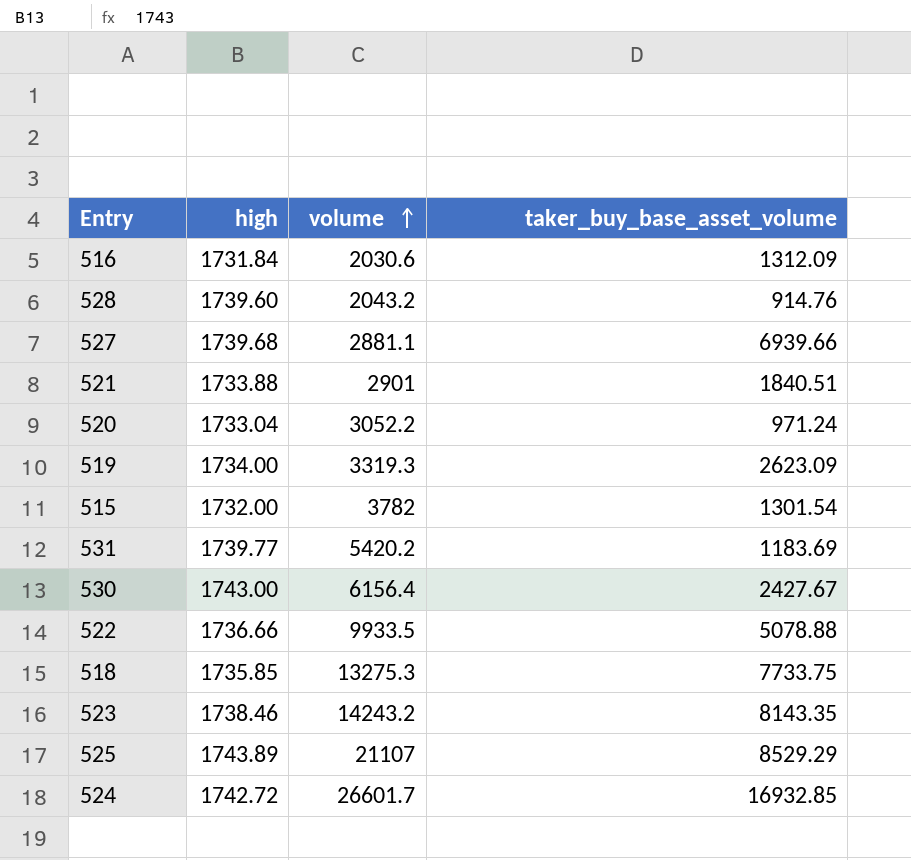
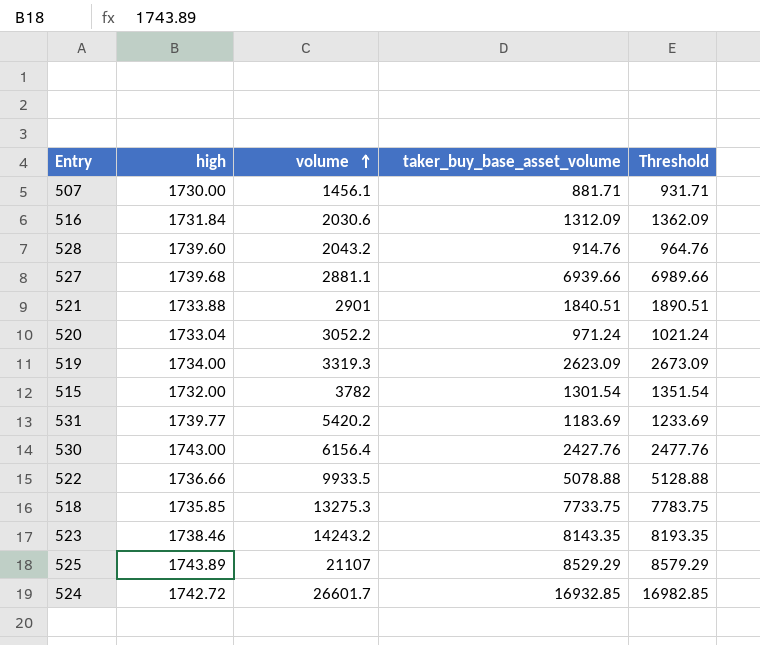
column Threshold | formula: none -> [taker_buy_base_asset_volume] + 50
row 507: none -> 1730.00 | 1456.1 | 881.71 | 931.71
530 | taker_buy_base_asset_volume: 2427.67 -> 2427.76

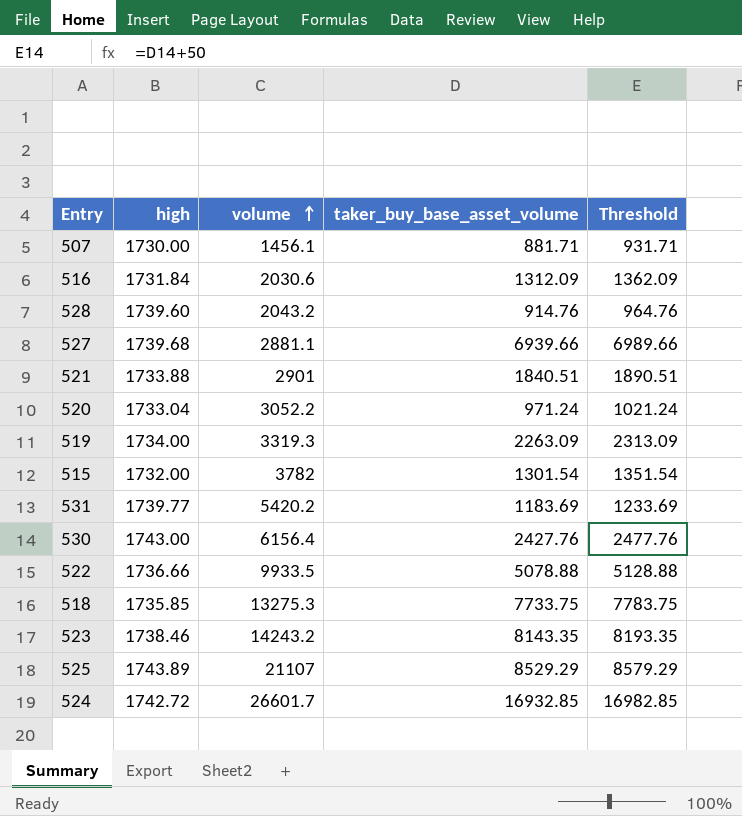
519 | taker_buy_base_asset_volume: 2623.09 -> 2263.09
519 | Threshold: 2673.09 -> 2313.09

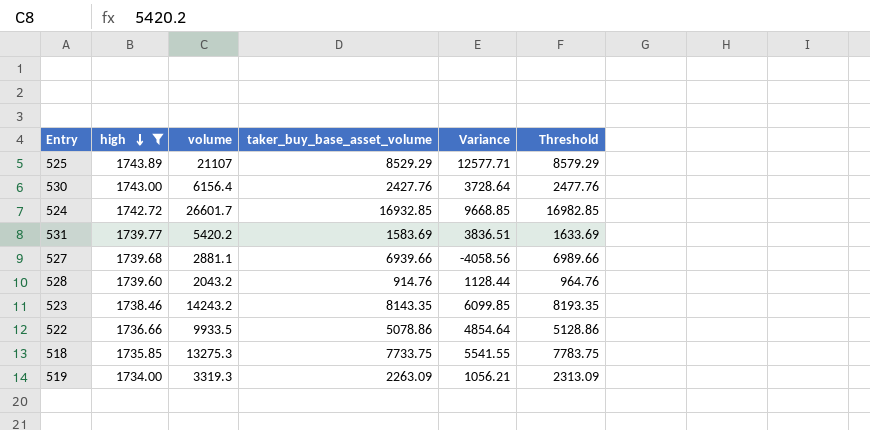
filter: none -> high >= 1734.00
row order: volume ascending -> high descending
column Variance | formula: none -> [volume] - [taker_buy_base_asset_volume]
531 | taker_buy_base_asset_volume: 1183.69 -> 1583.69
531 | Threshold: 1233.69 -> 1633.69
522 | taker_buy_base_asset_volume: 5078.88 -> 5078.86
522 | Threshold: 5128.88 -> 5128.86

